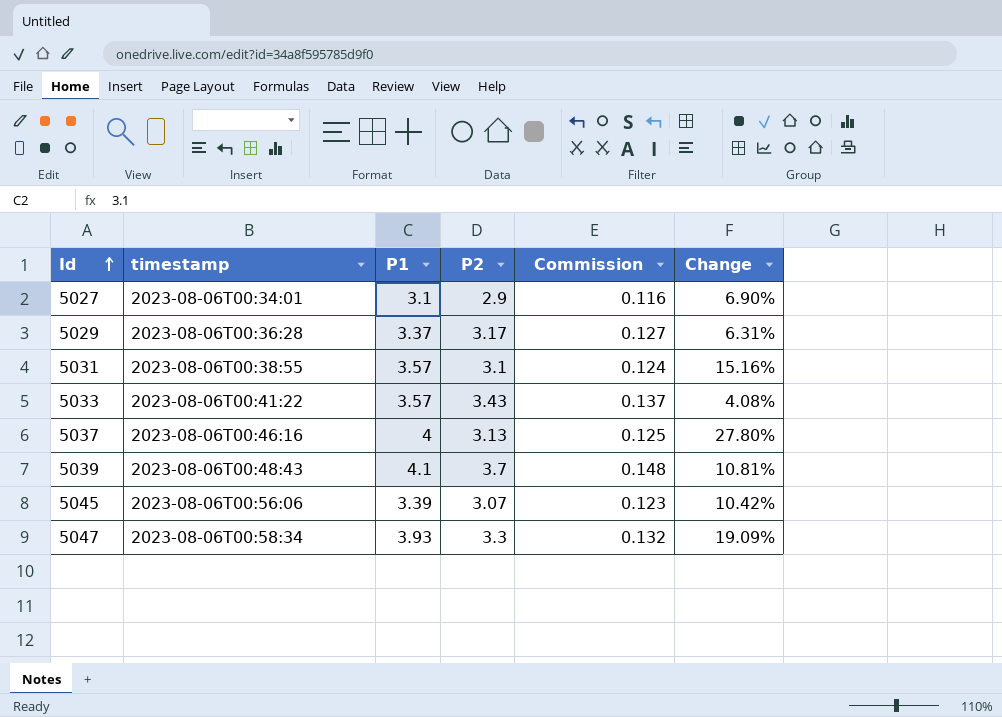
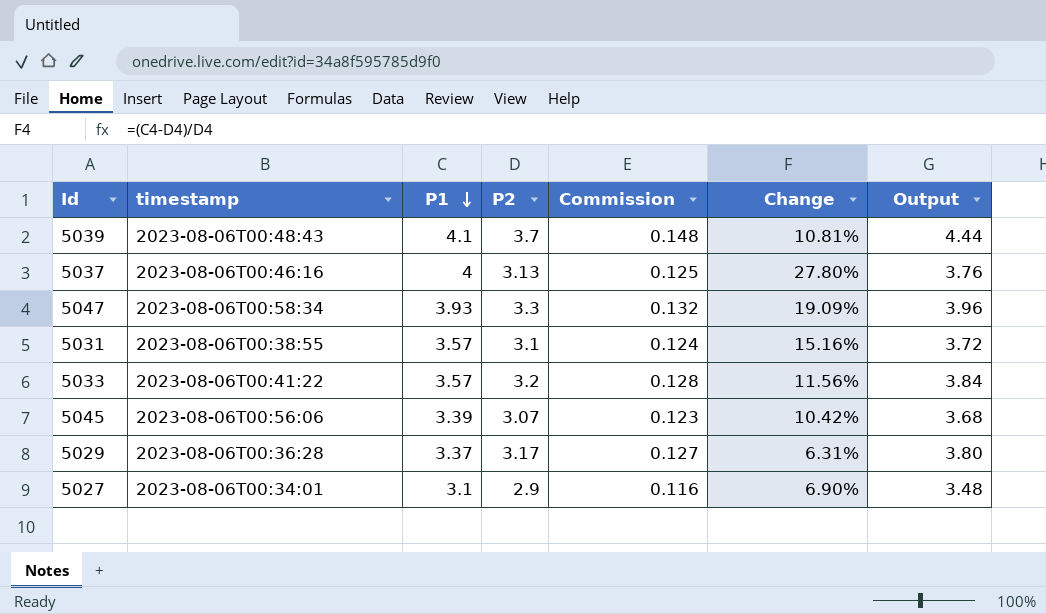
row order: Id ascending -> P1 descending
column Output | formula: none -> [P2] * 1.2
5033 | P2: 3.43 -> 3.2
5033 | Commission: 0.137 -> 0.128
5033 | Change: 4.08% -> 11.56%

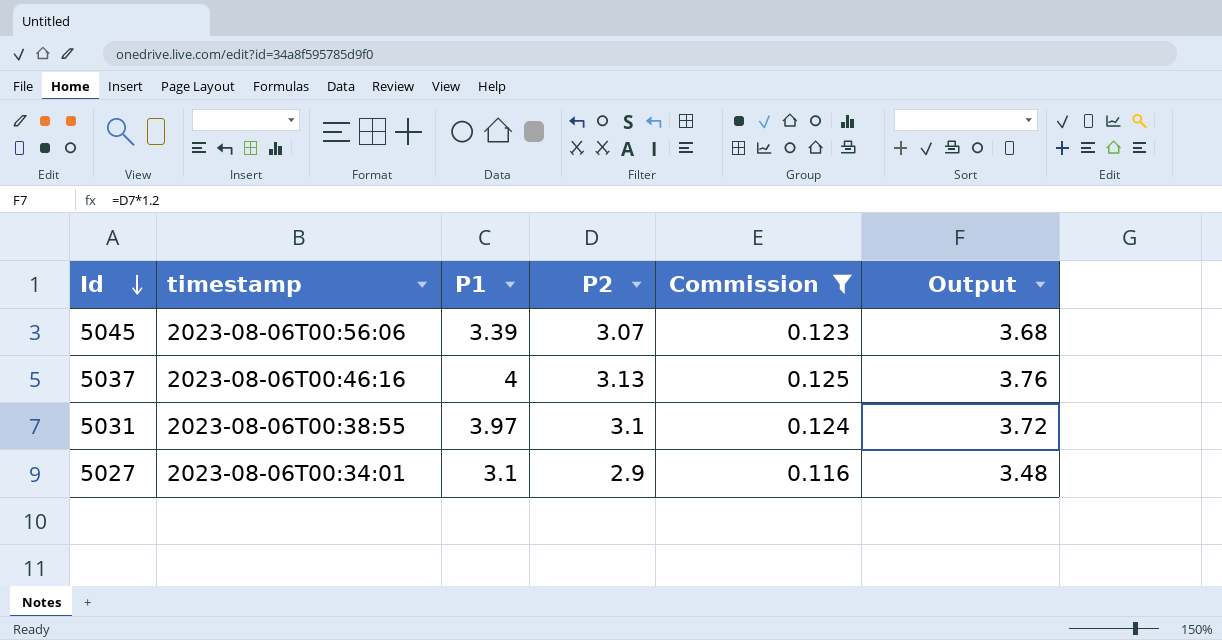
filter: none -> Commission <= 0.125
row order: P1 descending -> Id descending
column Change | formula: ([P1] - [P2]) / [P2] -> none
5031 | P1: 3.57 -> 3.97

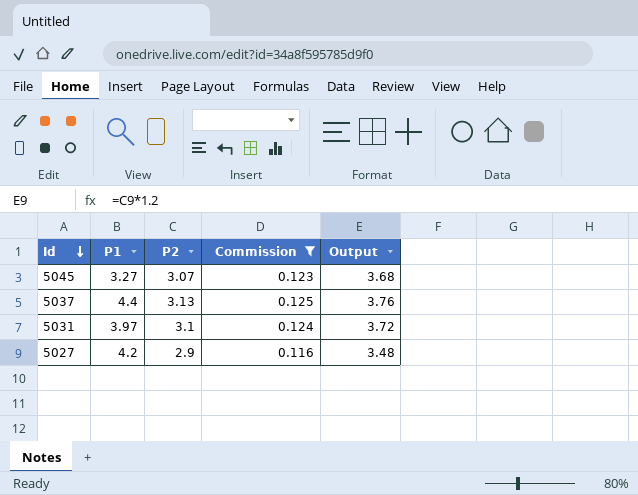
column timestamp | position: 2 -> none
5045 | P1: 3.39 -> 3.27
5037 | P1: 4 -> 4.4
5027 | P1: 3.1 -> 4.2

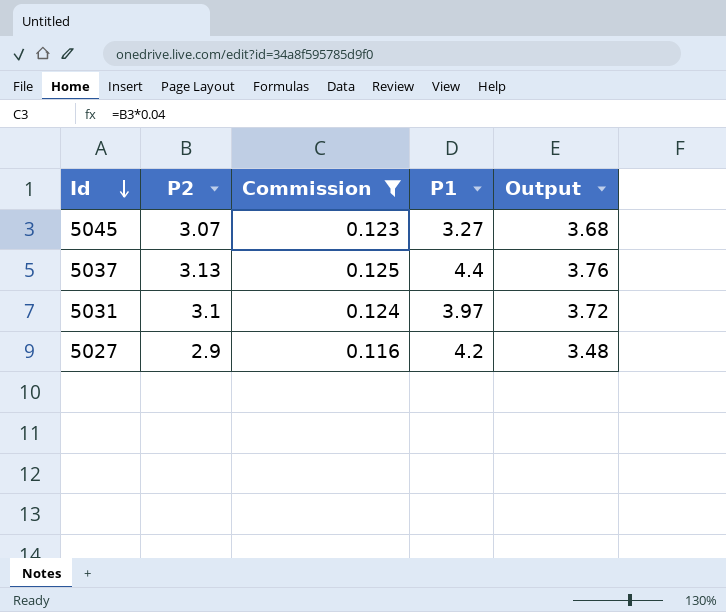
column P1 | position: 2 -> 4

